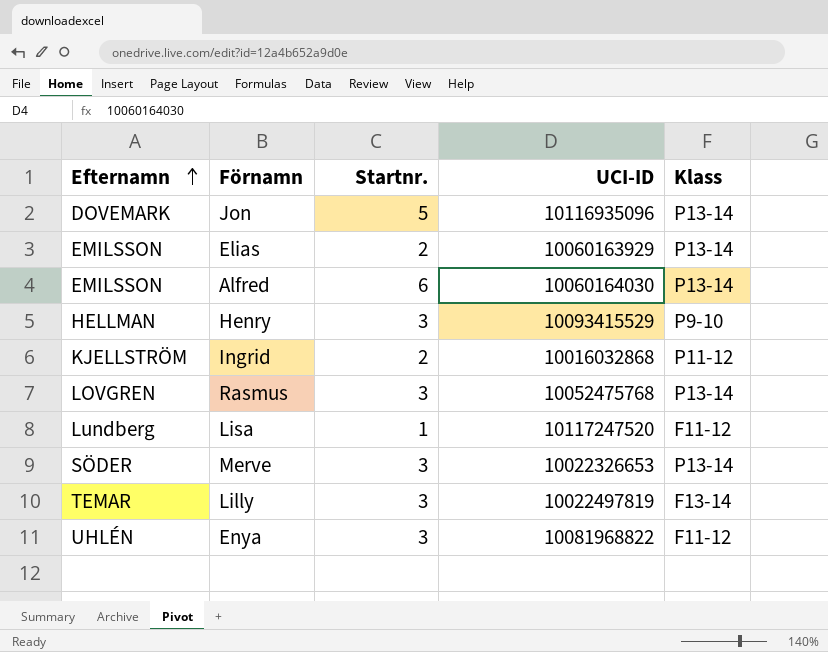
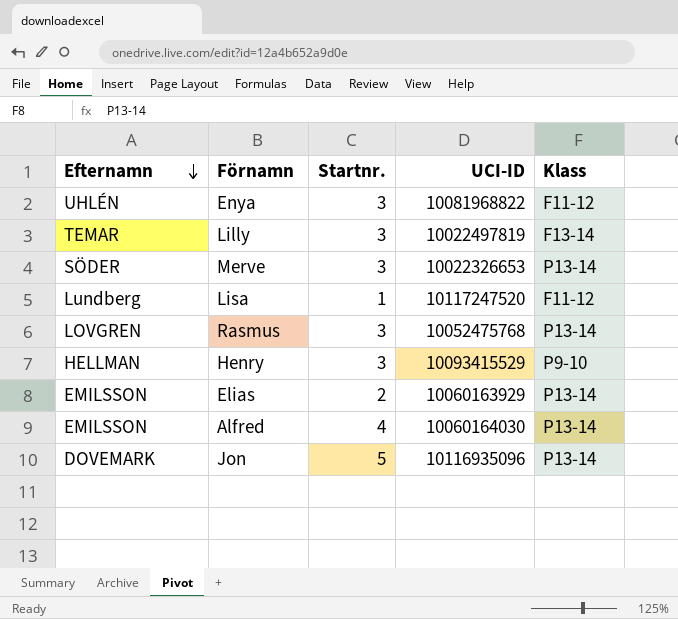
row order: Efternamn ascending -> Efternamn descending
row Ingrid: KJELLSTRÖM | 2 | 10016032868 | P11-12 -> none
Alfred | Startnr.: 6 -> 4

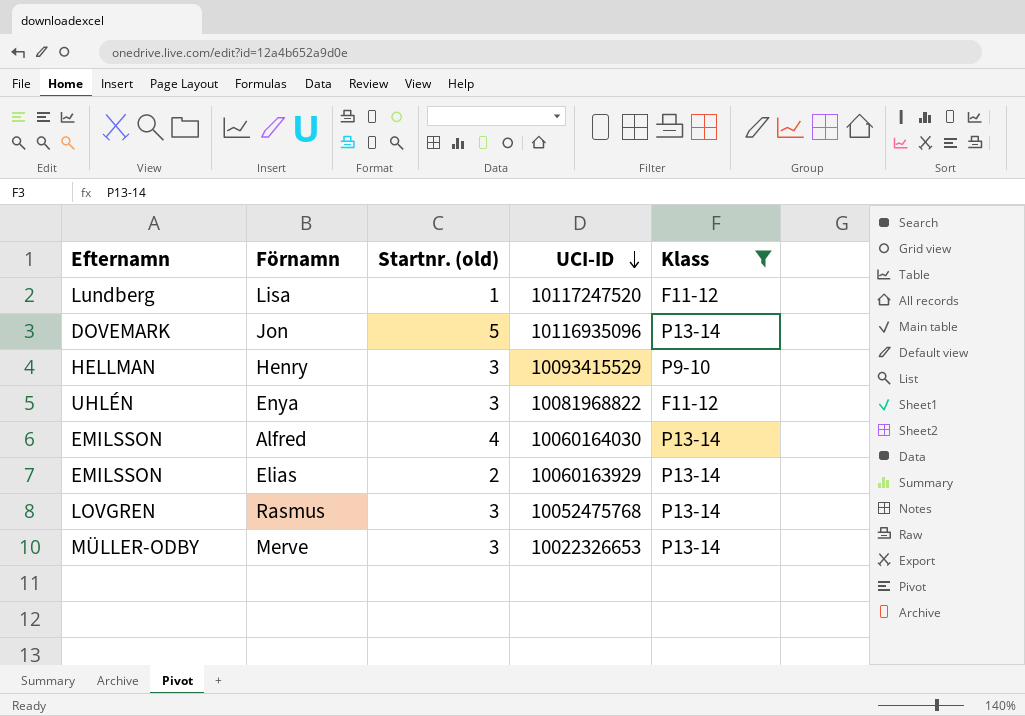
filter: none -> Klass != F13-14
row order: Efternamn descending -> UCI-ID descending
column name: Startnr. -> Startnr. (old)
Merve | Efternamn: SÖDER -> MÜLLER-ODBY

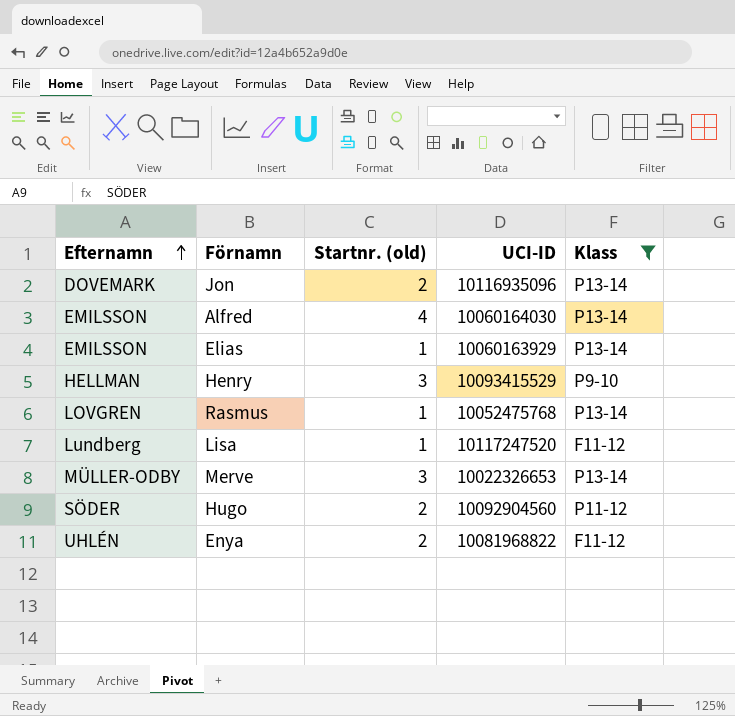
row order: UCI-ID descending -> Efternamn ascending
Jon | Startnr. (old): 5 -> 2
Elias | Startnr. (old): 2 -> 1
Rasmus | Startnr. (old): 3 -> 1
row Hugo: none -> SÖDER | 2 | 10092904560 | P11-12
Enya | Startnr. (old): 3 -> 2

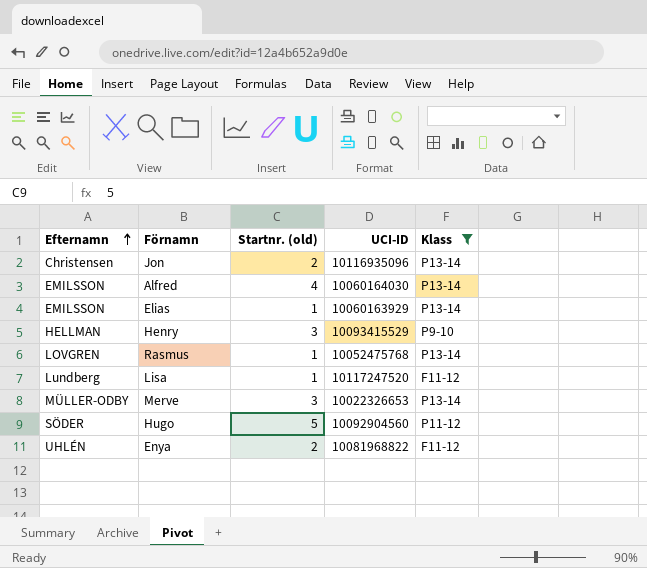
Jon | Efternamn: DOVEMARK -> Christensen
Hugo | Startnr. (old): 2 -> 5

